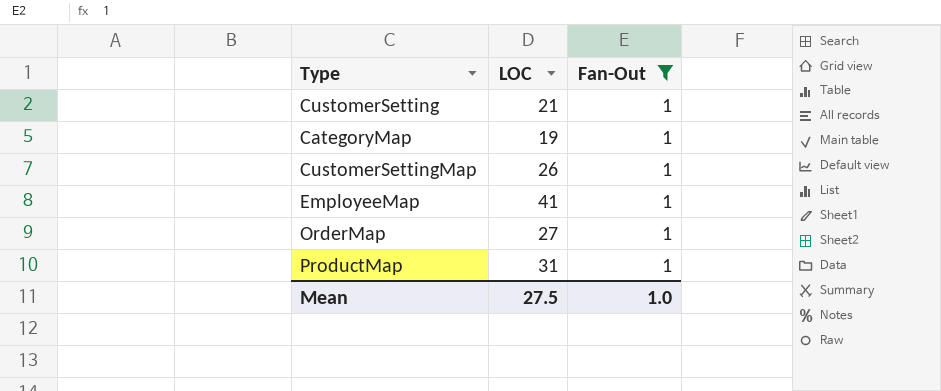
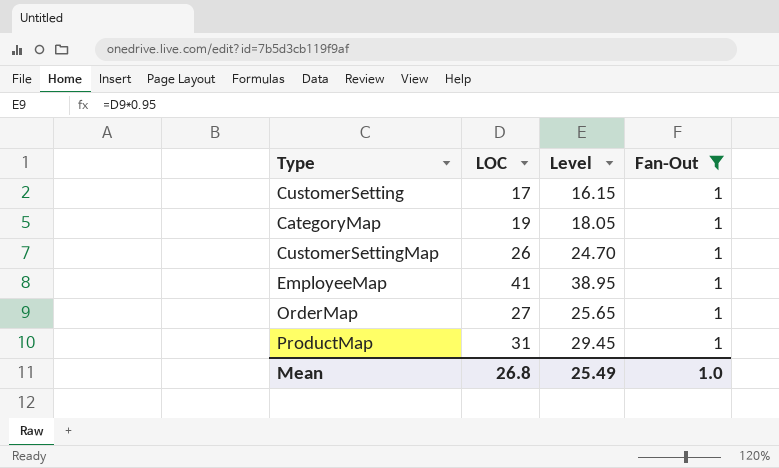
column Level | formula: none -> [LOC] * 0.95
CustomerSetting | LOC: 21 -> 17
Mean | LOC: 27.5 -> 26.8

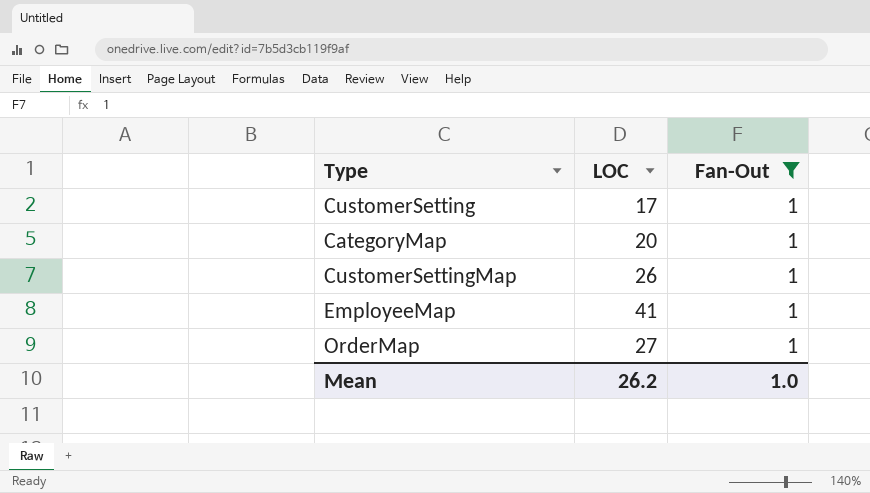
column Level | formula: [LOC] * 0.95 -> none
row ProductMap: 31 | 29.45 | 1 -> none
CategoryMap | LOC: 19 -> 20
Mean | LOC: 26.8 -> 26.2

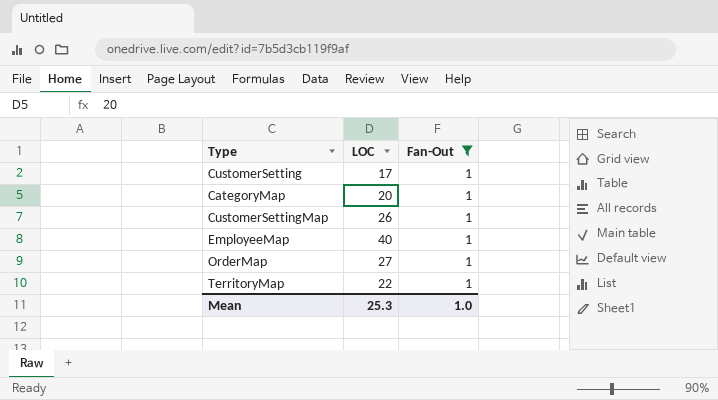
EmployeeMap | LOC: 41 -> 40
row TerritoryMap: none -> 22 | 1
Mean | LOC: 26.2 -> 25.3

